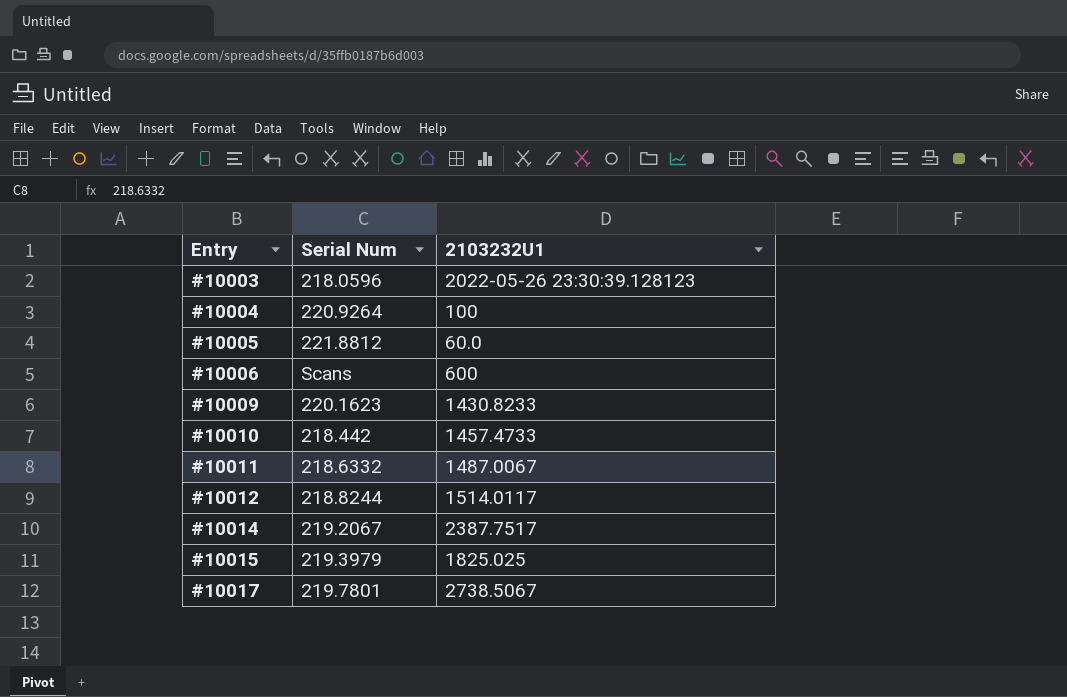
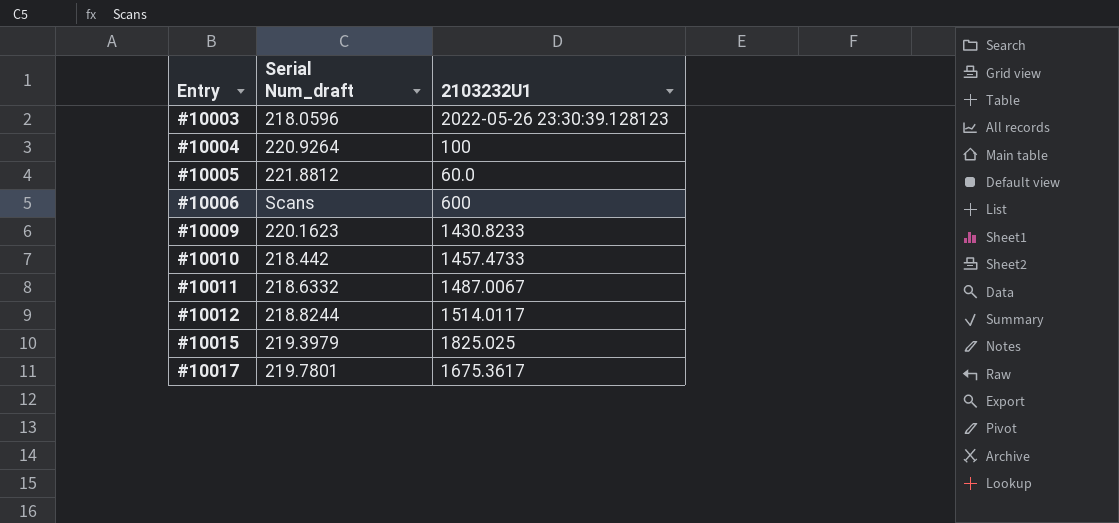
column name: Serial Num -> Serial Num_draft
row #10014: 219.2067 | 2387.7517 -> none
#10017 | 2103232U1: 2738.5067 -> 1675.3617

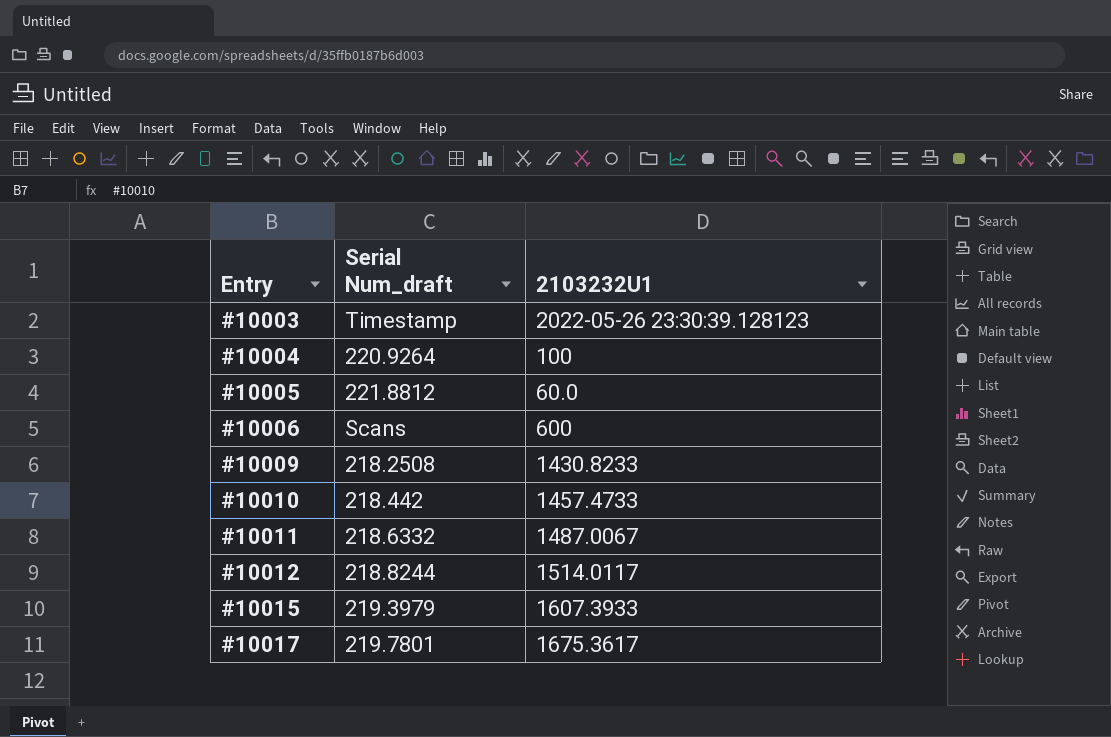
#10003 | Serial Num_draft: 218.0596 -> Timestamp
#10009 | Serial Num_draft: 220.1623 -> 218.2508
#10015 | 2103232U1: 1825.025 -> 1607.3933

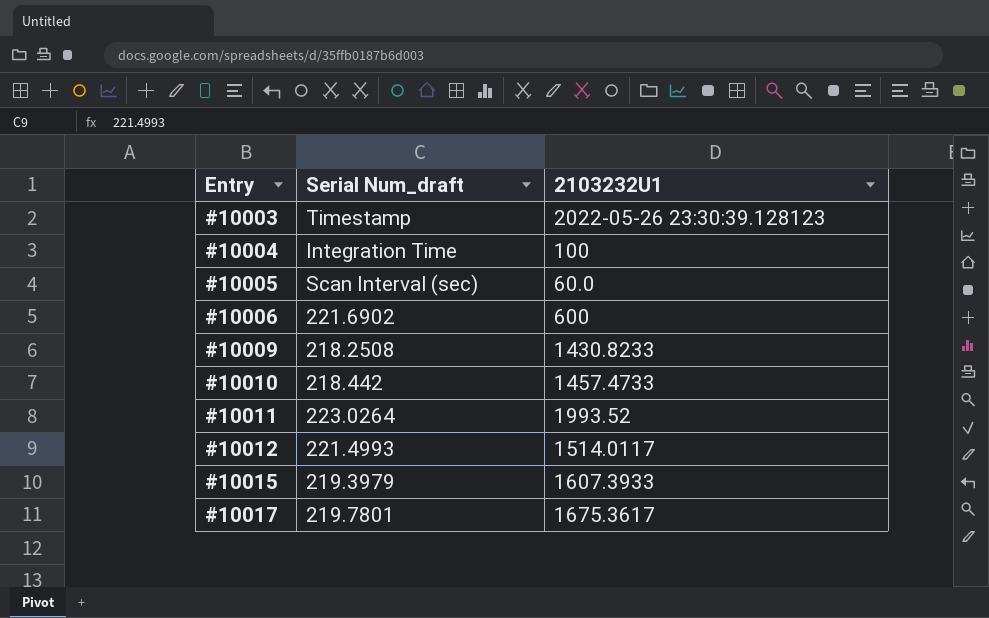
#10004 | Serial Num_draft: 220.9264 -> Integration Time
#10005 | Serial Num_draft: 221.8812 -> Scan Interval (sec)
#10006 | Serial Num_draft: Scans -> 221.6902
#10011 | Serial Num_draft: 218.6332 -> 223.0264
#10011 | 2103232U1: 1487.0067 -> 1993.52
#10012 | Serial Num_draft: 218.8244 -> 221.4993

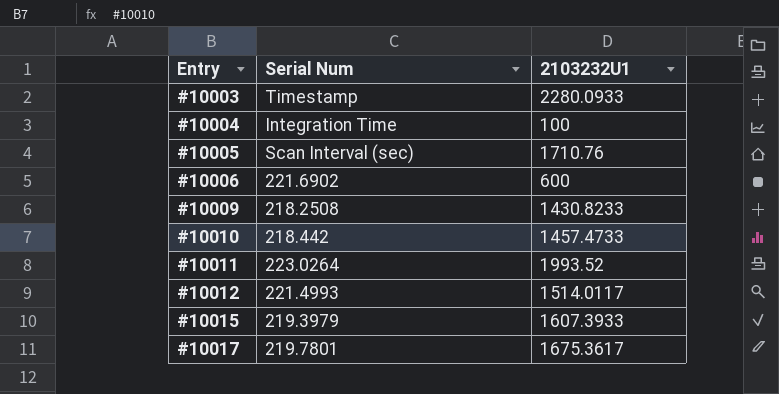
column name: Serial Num_draft -> Serial Num
#10003 | 2103232U1: 2022-05-26 23:30:39.128123 -> 2280.0933
#10005 | 2103232U1: 60.0 -> 1710.76

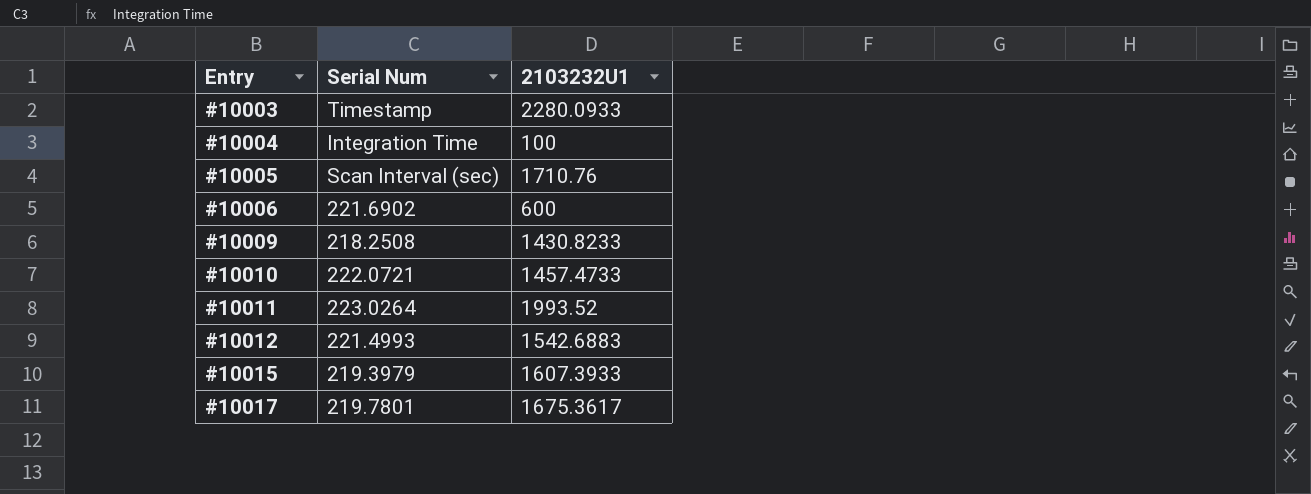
#10010 | Serial Num: 218.442 -> 222.0721
#10012 | 2103232U1: 1514.0117 -> 1542.6883

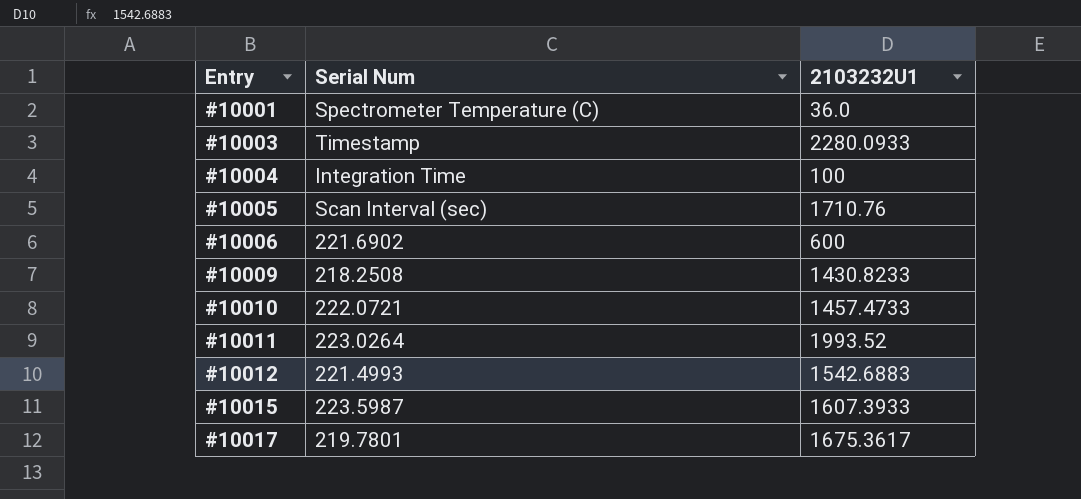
row #10001: none -> Spectrometer Temperature (C) | 36.0
#10015 | Serial Num: 219.3979 -> 223.5987

